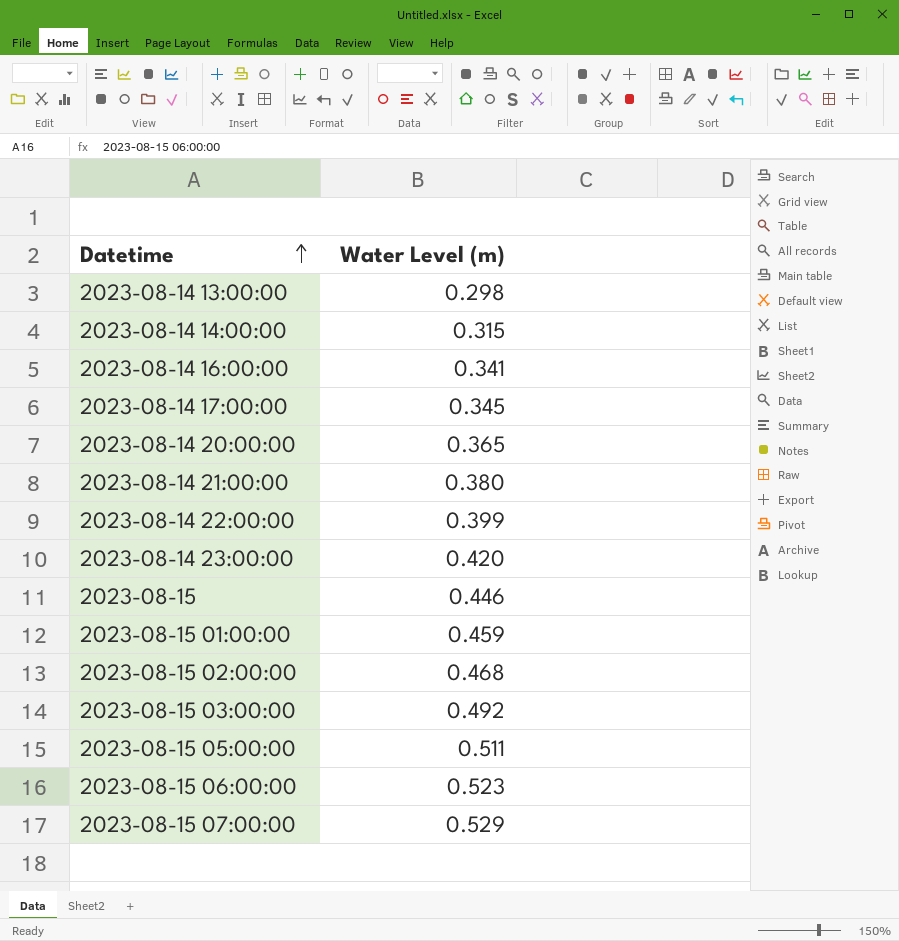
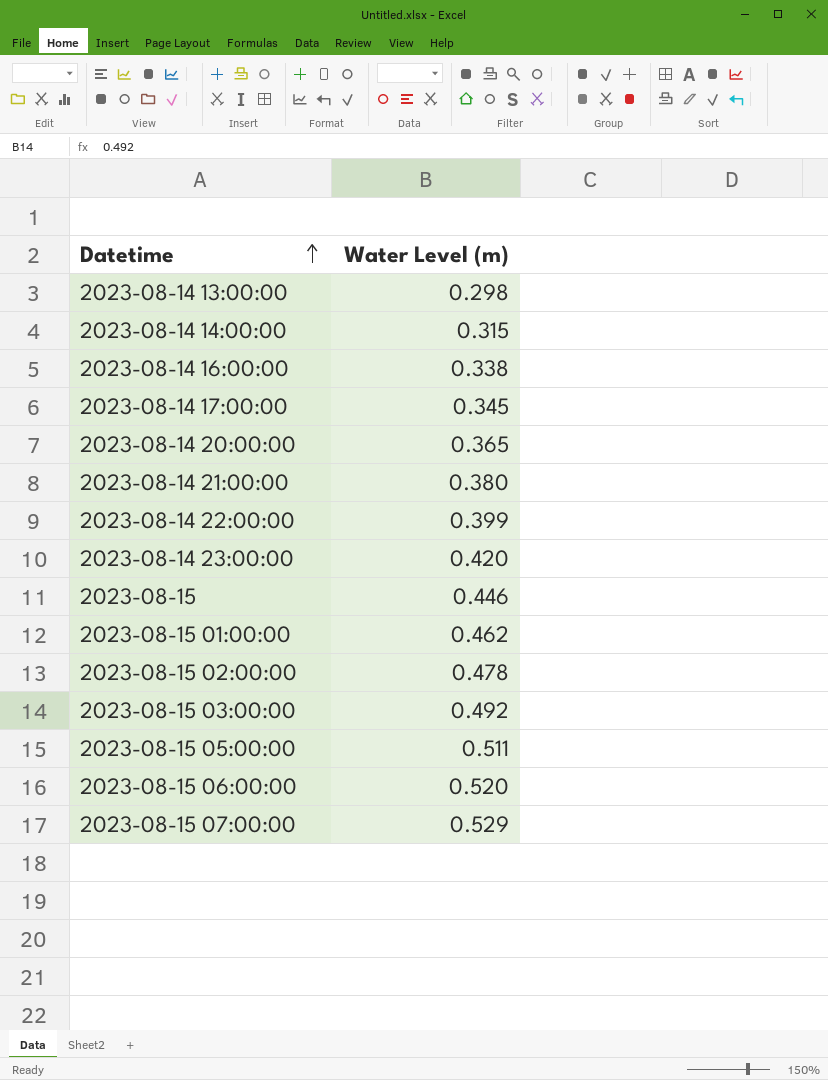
2023-08-14 16:00:00 | Water Level (m): 0.341 -> 0.338
2023-08-15 01:00:00 | Water Level (m): 0.459 -> 0.462
2023-08-15 02:00:00 | Water Level (m): 0.468 -> 0.478
2023-08-15 06:00:00 | Water Level (m): 0.523 -> 0.520

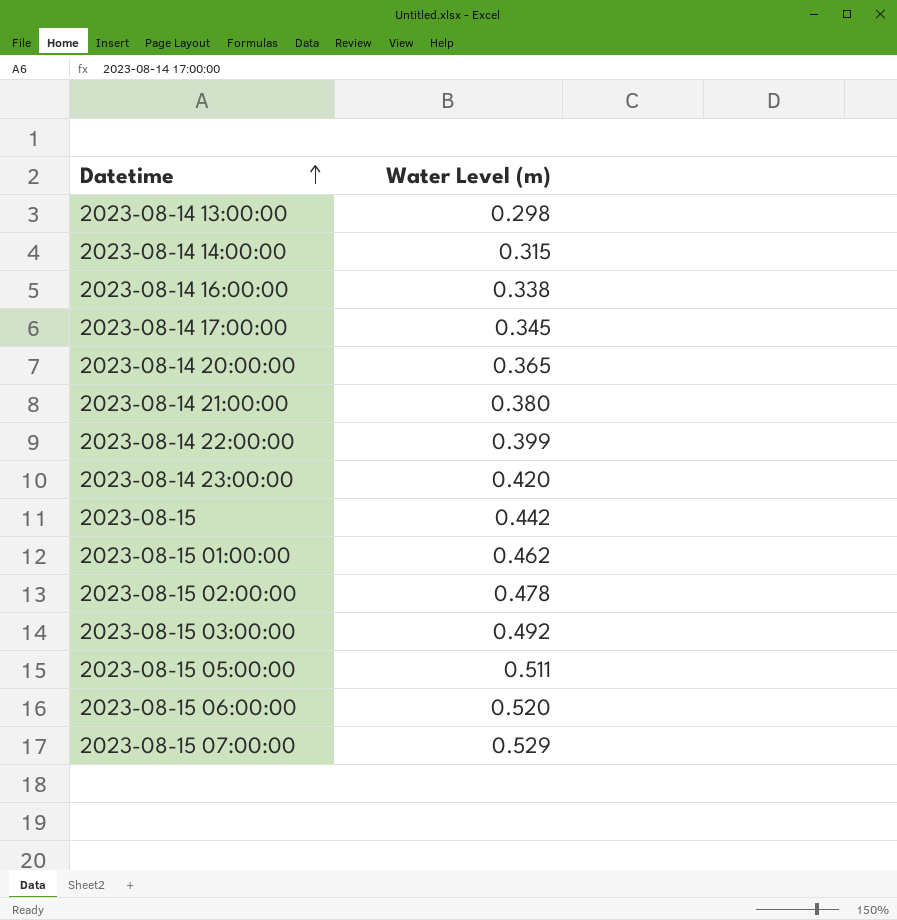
2023-08-15 | Water Level (m): 0.446 -> 0.442

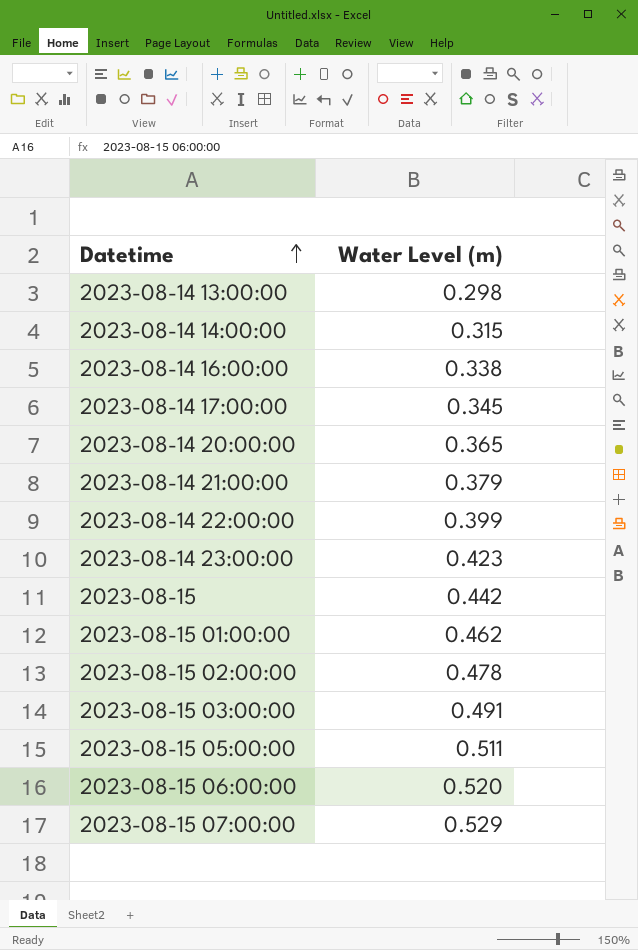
2023-08-14 21:00:00 | Water Level (m): 0.380 -> 0.379
2023-08-14 23:00:00 | Water Level (m): 0.420 -> 0.423
2023-08-15 03:00:00 | Water Level (m): 0.492 -> 0.491

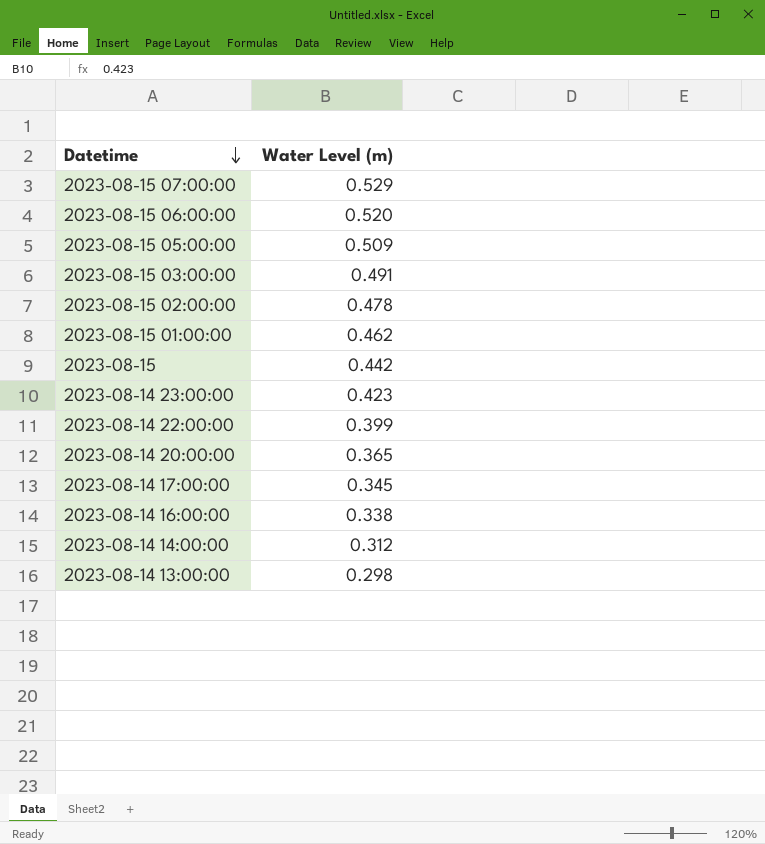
row order: Datetime ascending -> Datetime descending
row 2023-08-14 21:00:00: 0.379 -> none
2023-08-15 05:00:00 | Water Level (m): 0.511 -> 0.509
2023-08-14 14:00:00 | Water Level (m): 0.315 -> 0.312

